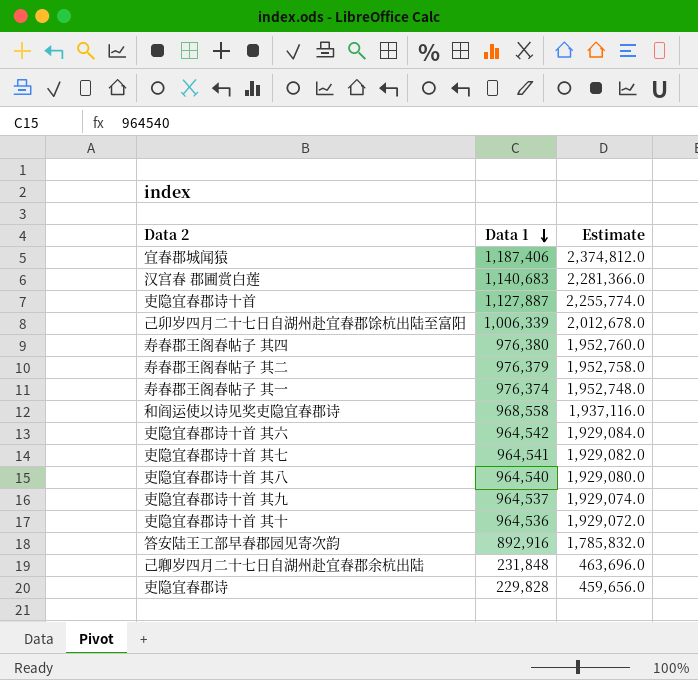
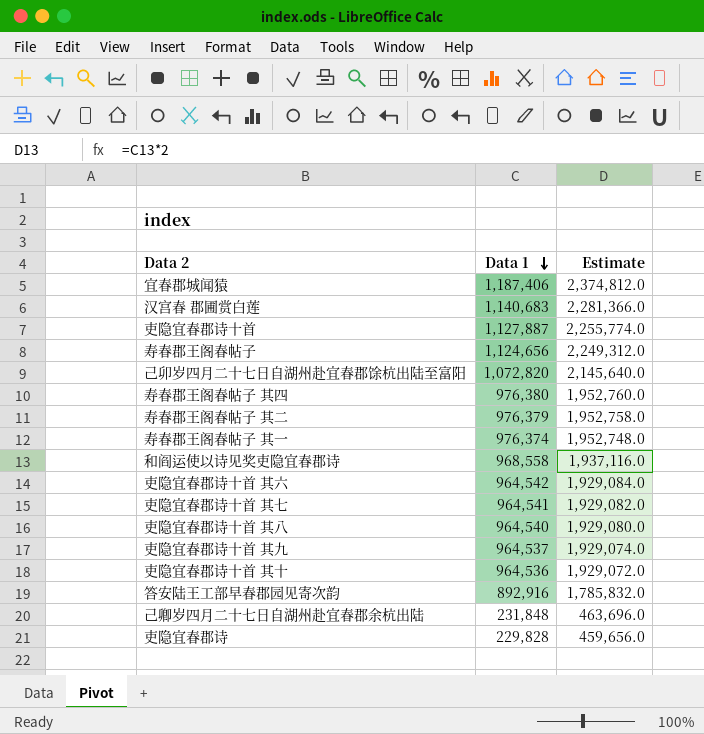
row 寿春郡王阁春帖子: none -> 1,124,656 | 2,249,312.0
己卯岁四月二十七日自湖州赴宜春郡馀杭出陆至富阳 | Data 1: 1,006,339 -> 1,072,820
己卯岁四月二十七日自湖州赴宜春郡馀杭出陆至富阳 | Estimate: 2,012,678.0 -> 2,145,640.0

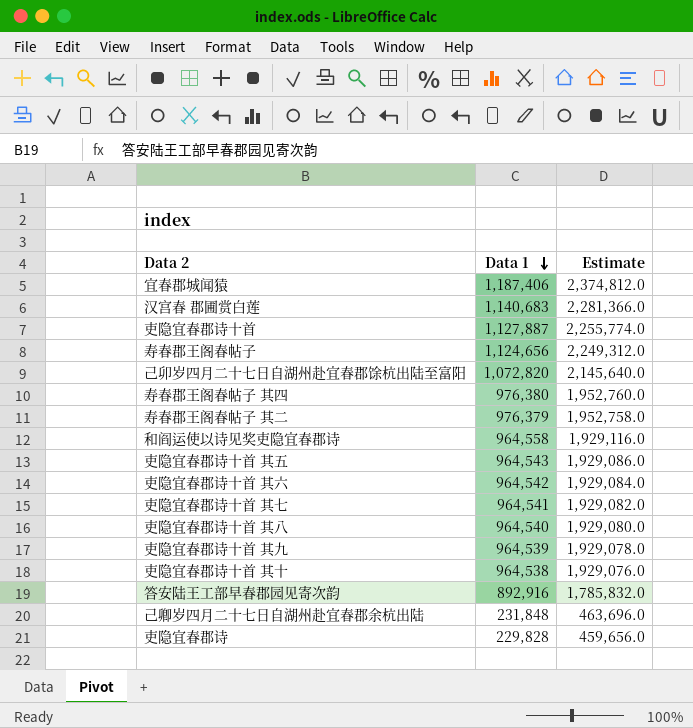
row 寿春郡王阁春帖子 其一: 976,374 | 1,952,748.0 -> none
和阎运使以诗见奖吏隐宜春郡诗 | Data 1: 968,558 -> 964,558
和阎运使以诗见奖吏隐宜春郡诗 | Estimate: 1,937,116.0 -> 1,929,116.0
row 吏隐宜春郡诗十首 其五: none -> 964,543 | 1,929,086.0
吏隐宜春郡诗十首 其九 | Data 1: 964,537 -> 964,539
吏隐宜春郡诗十首 其九 | Estimate: 1,929,074.0 -> 1,929,078.0
吏隐宜春郡诗十首 其十 | Data 1: 964,536 -> 964,538
吏隐宜春郡诗十首 其十 | Estimate: 1,929,072.0 -> 1,929,076.0

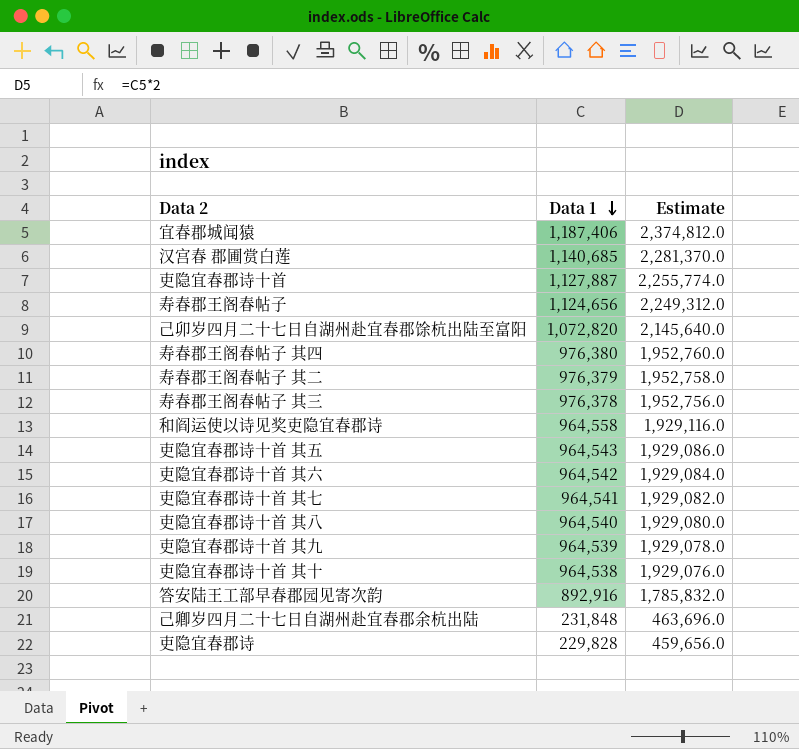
汉宫春 郡圃赏白莲 | Data 1: 1,140,683 -> 1,140,685
汉宫春 郡圃赏白莲 | Estimate: 2,281,366.0 -> 2,281,370.0
row 寿春郡王阁春帖子 其三: none -> 976,378 | 1,952,756.0

